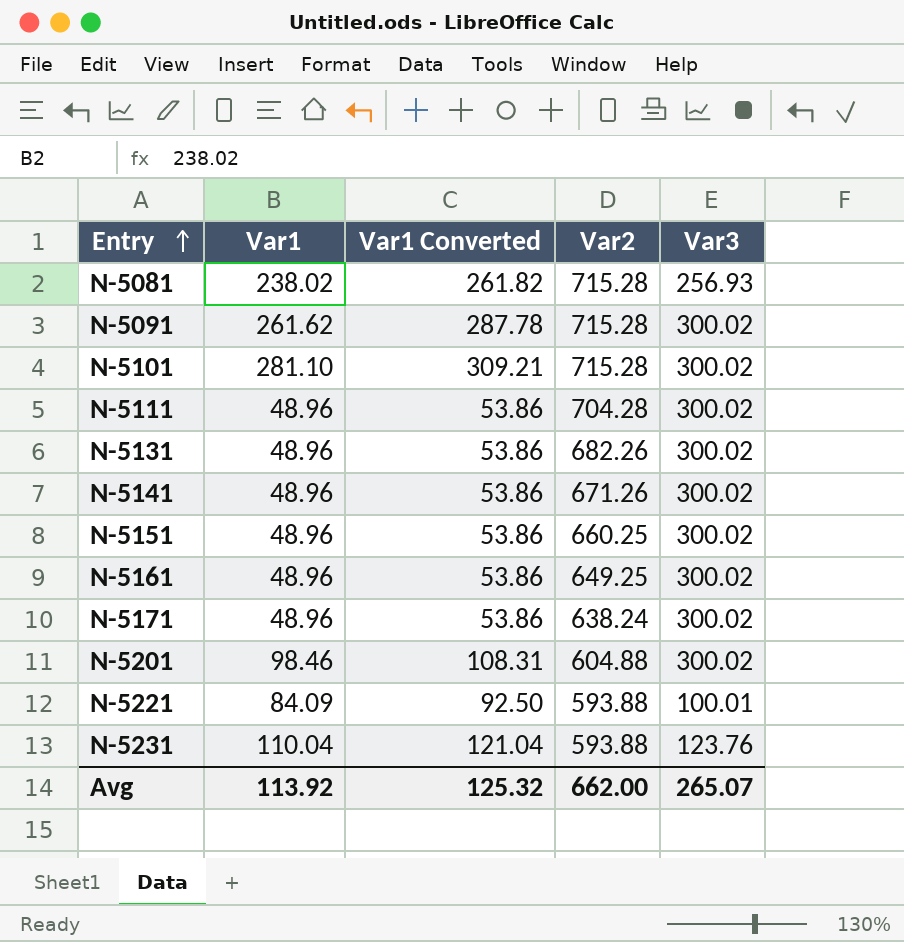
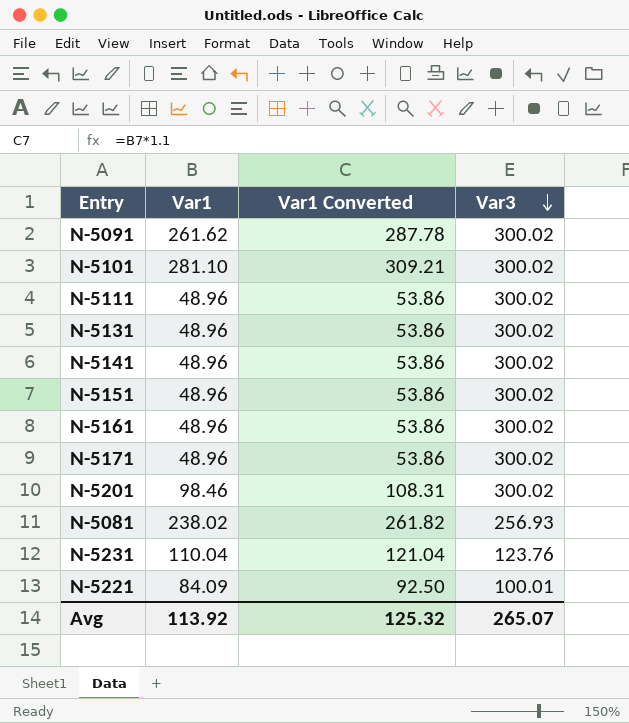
row order: Entry ascending -> Var3 descending
column Var2 | position: 4 -> none

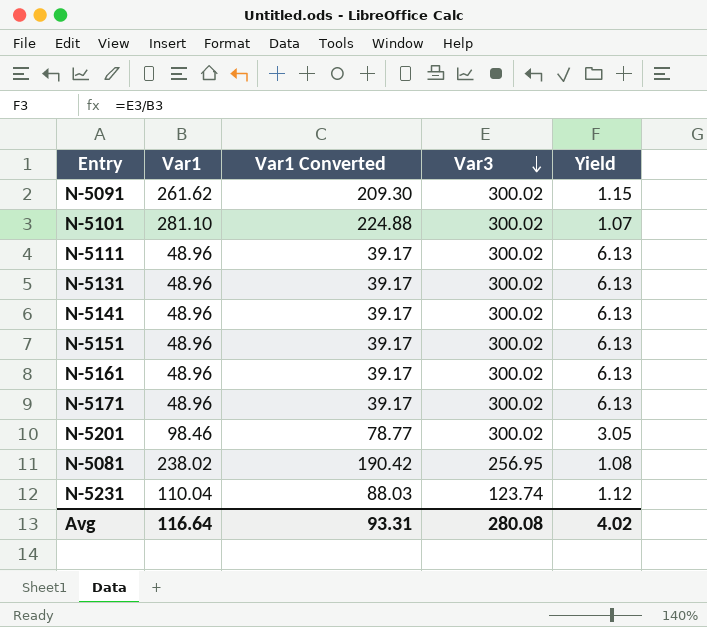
column Var1 Converted | formula: [Var1] * 1.1 -> [Var1] * 0.8
column Yield | formula: none -> [Var3] / [Var1]
row N-5221: 84.09 | 92.50 | 100.01 -> none
N-5081 | Var3: 256.93 -> 256.95
N-5231 | Var3: 123.76 -> 123.74
Avg | Var1: 113.92 -> 116.64
Avg | Var1 Converted: 125.32 -> 93.31
Avg | Var3: 265.07 -> 280.08

